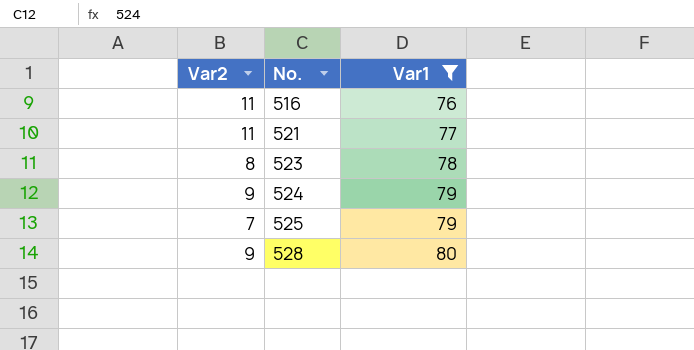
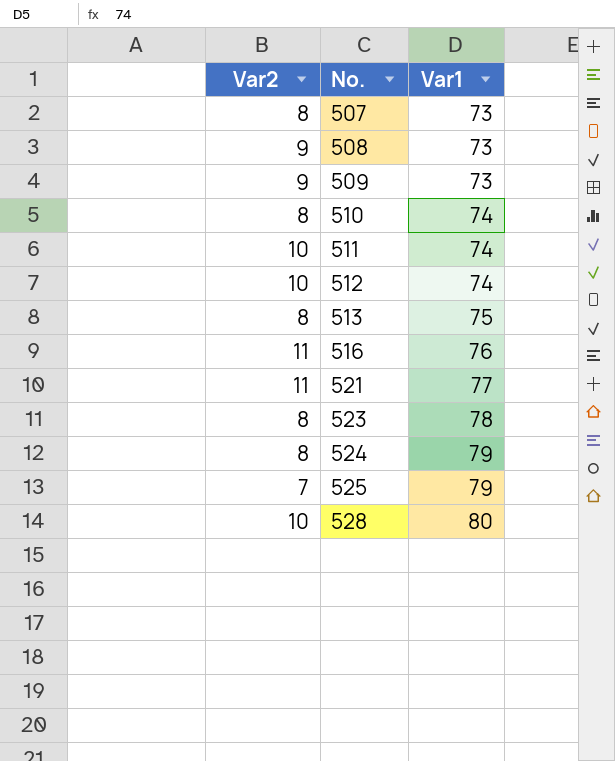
filter: Var1 >= 76 -> none
524 | Var2: 9 -> 8
528 | Var2: 9 -> 10

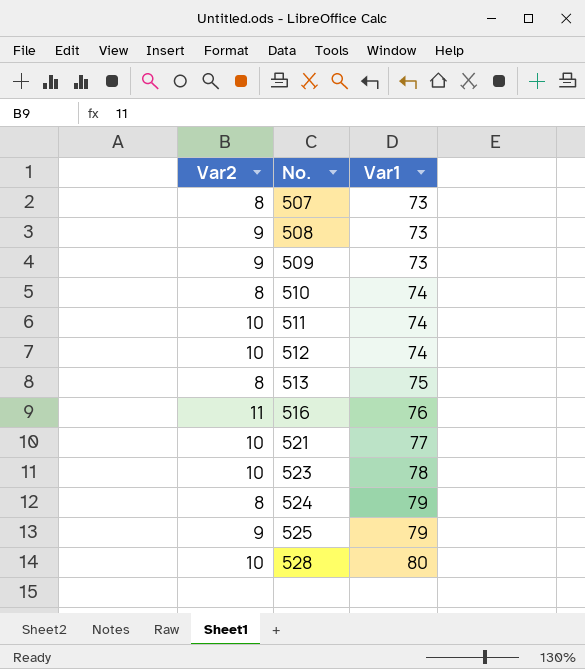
521 | Var2: 11 -> 10
523 | Var2: 8 -> 10
525 | Var2: 7 -> 9

